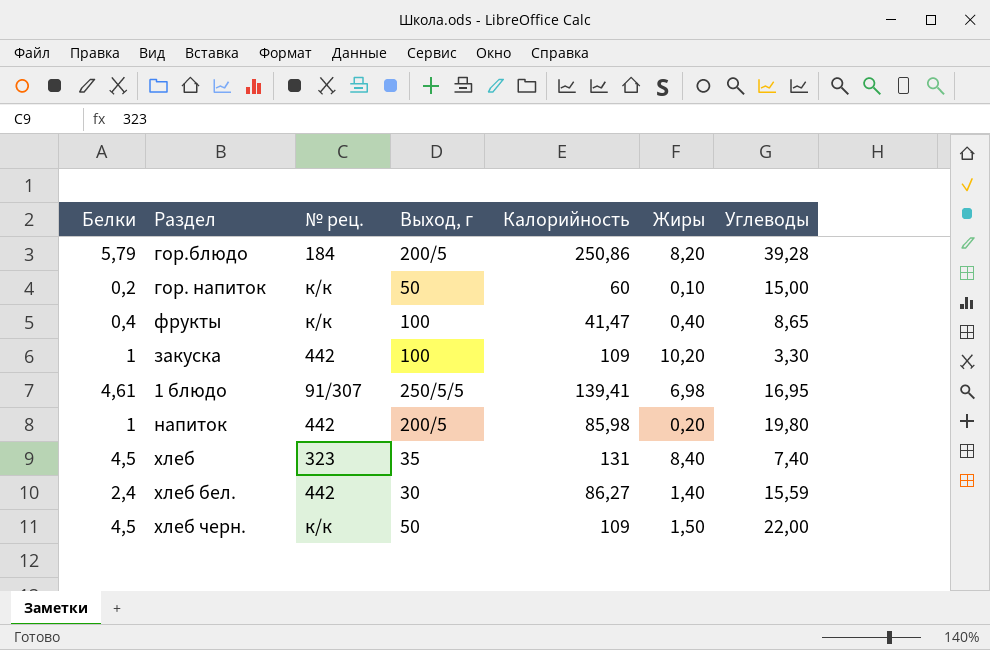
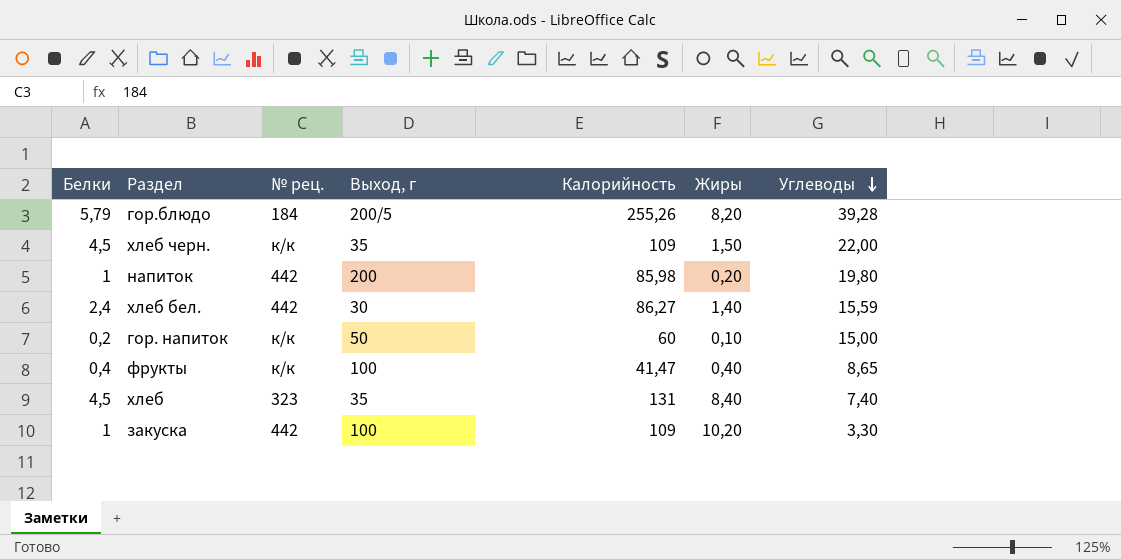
row order: none -> Углеводы descending
row 1 блюдо: 4,61 | 91/307 | 250/5/5 | 139,41 | 6,98 | 16,95 -> none
гор.блюдо | Калорийность: 250,86 -> 255,26
хлеб черн. | Выход, г: 50 -> 35
напиток | Выход, г: 200/5 -> 200

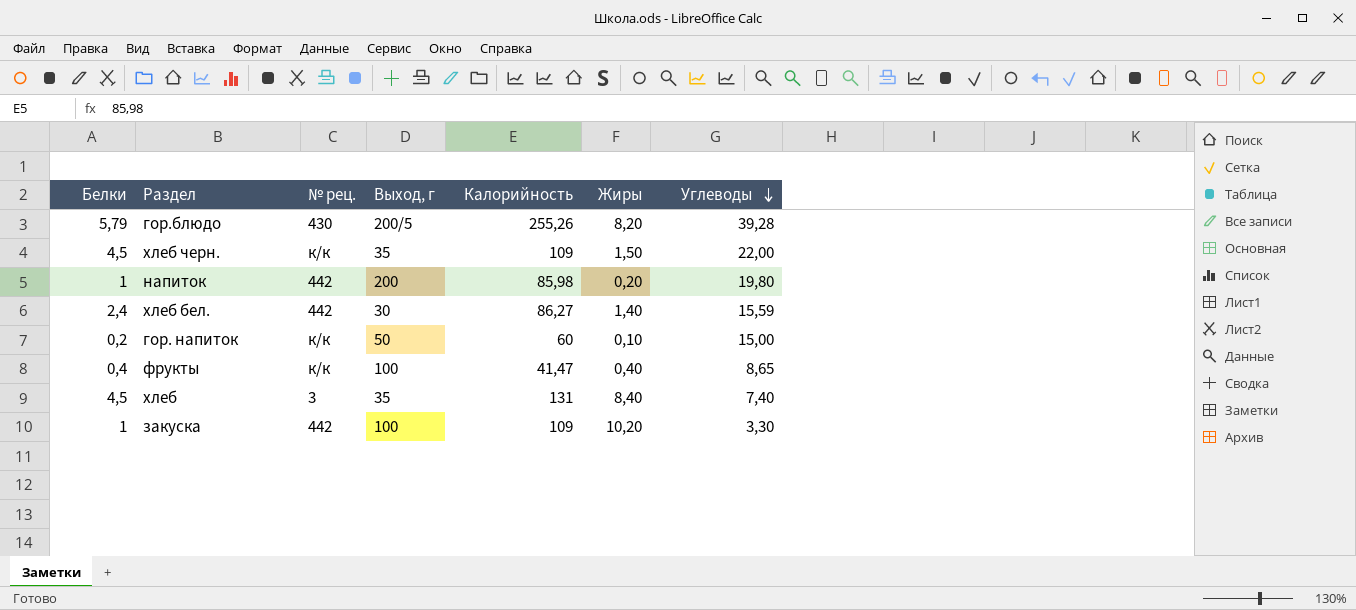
гор.блюдо | № рец.: 184 -> 430
хлеб | № рец.: 323 -> 3

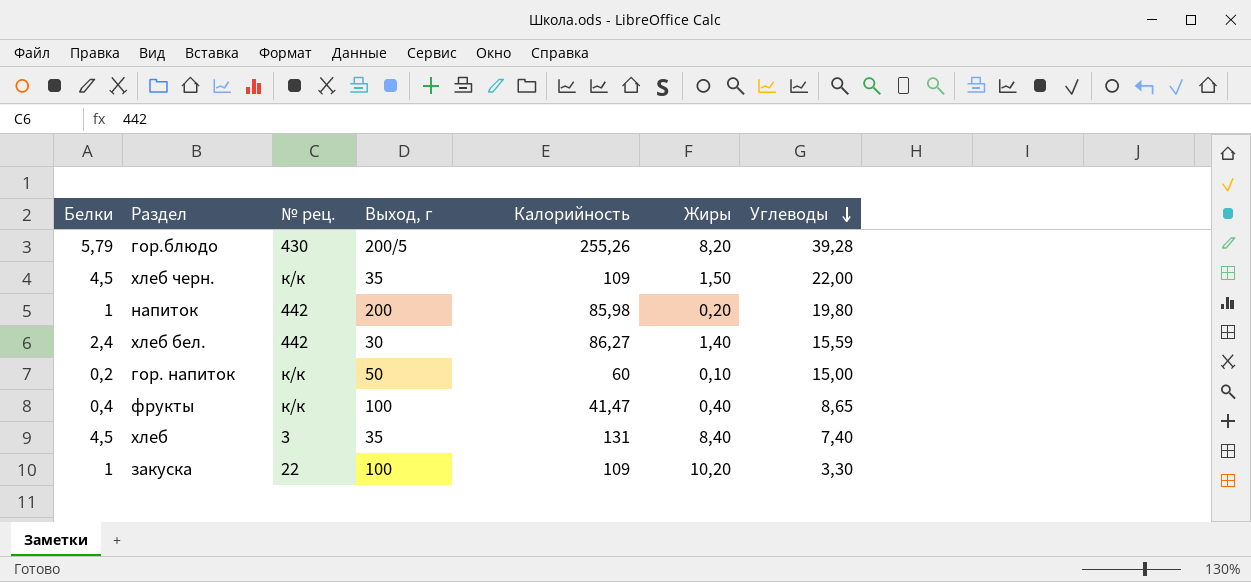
закуска | № рец.: 442 -> 22

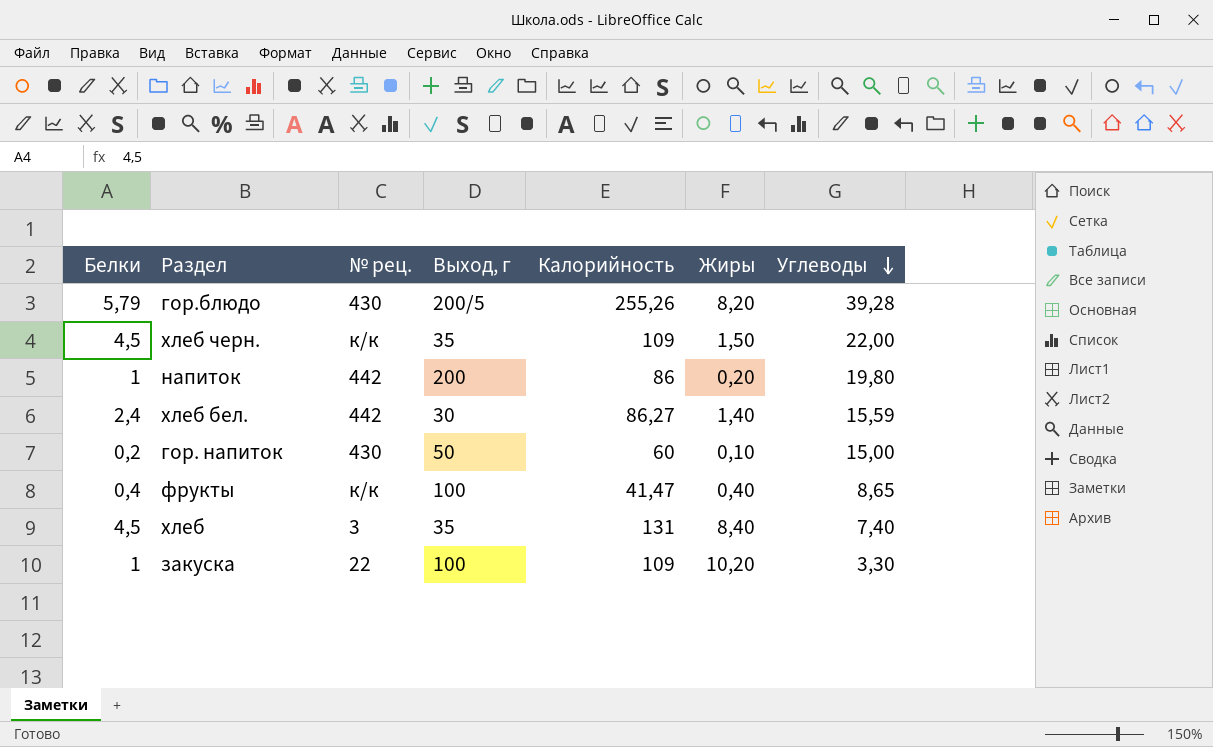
напиток | Калорийность: 85,98 -> 86
гор. напиток | № рец.: к/к -> 430

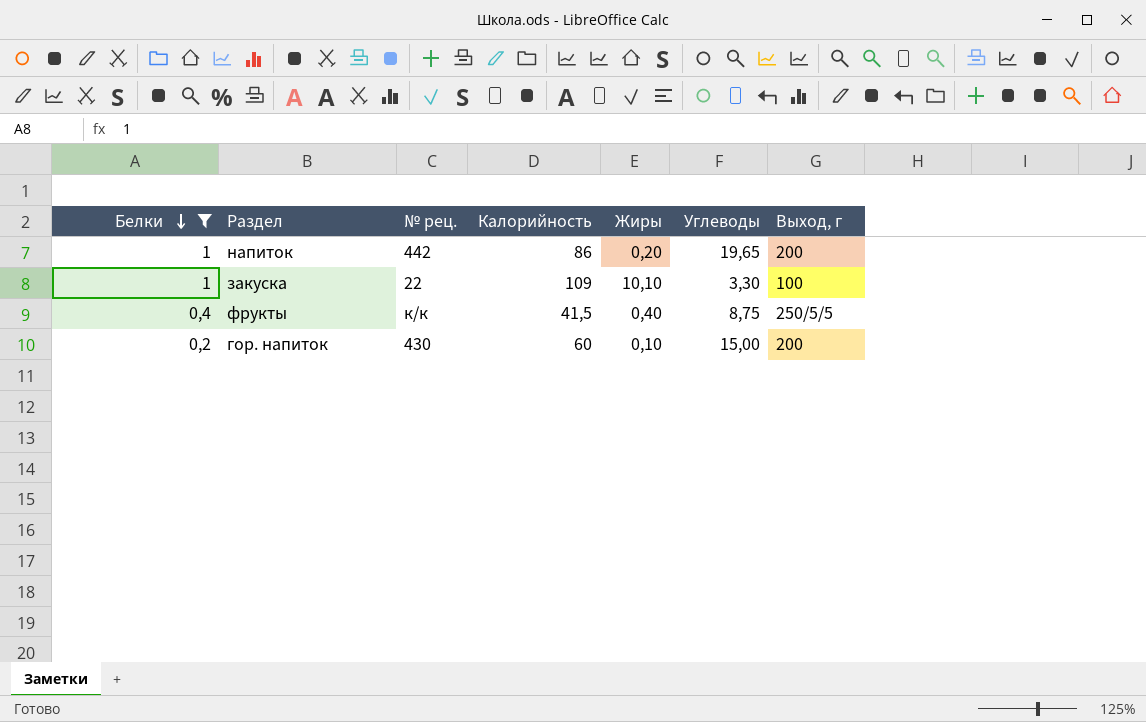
filter: none -> Белки <= 1
row order: Углеводы descending -> Белки descending
column Выход, г | position: 4 -> 7
напиток | Углеводы: 19,80 -> 19,65
закуска | Жиры: 10,20 -> 10,10
фрукты | Калорийность: 41,47 -> 41,5
фрукты | Углеводы: 8,65 -> 8,75
фрукты | Выход, г: 100 -> 250/5/5
гор. напиток | Выход, г: 50 -> 200

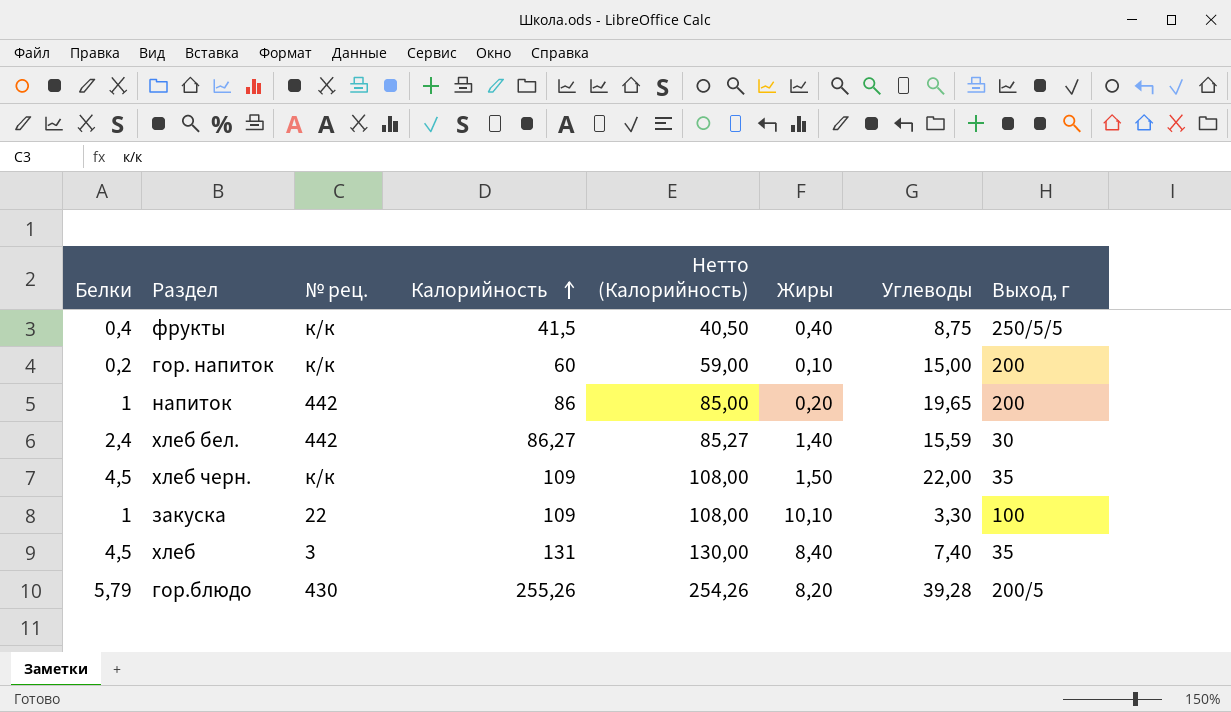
filter: Белки <= 1 -> none
row order: Белки descending -> Калорийность ascending
column Нетто (Калорийность) | formula: none -> [Калорийность] - 1
гор. напиток | № рец.: 430 -> к/к

